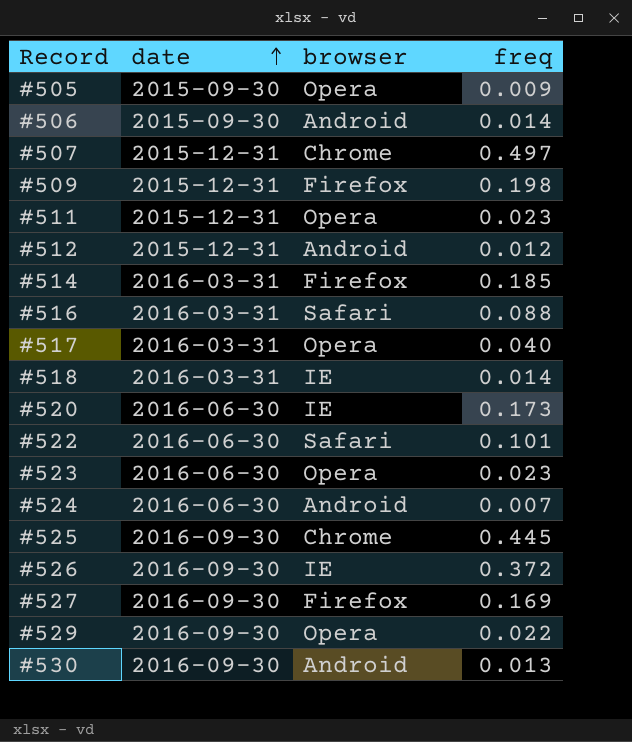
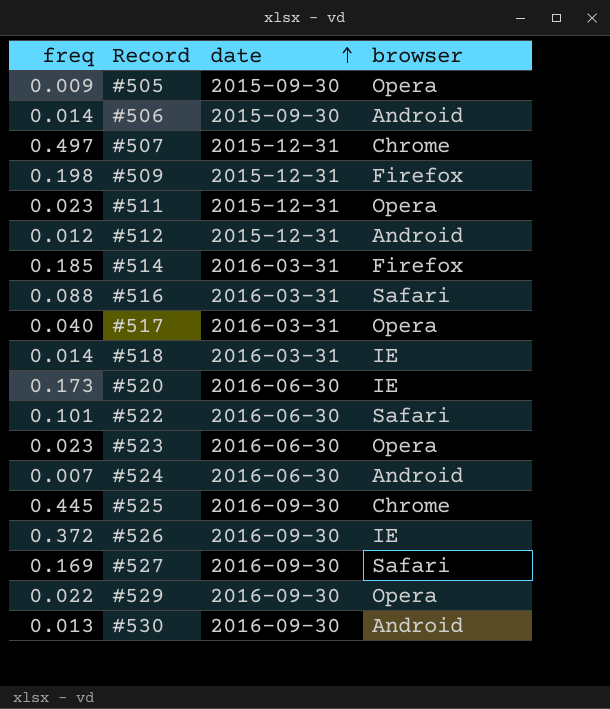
column freq | position: 4 -> 1
#527 | browser: Firefox -> Safari

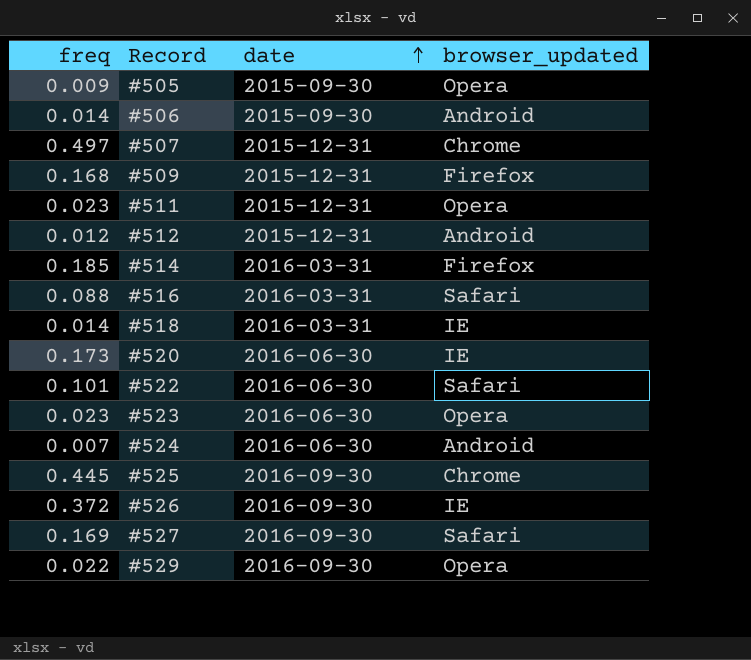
column name: browser -> browser_updated
row #517: 0.040 | 2016-03-31 | Opera -> none
row #530: 0.013 | 2016-09-30 | Android -> none
#509 | freq: 0.198 -> 0.168

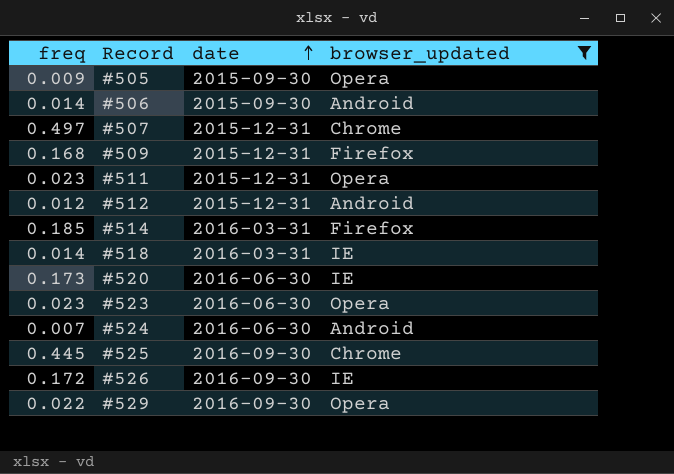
filter: none -> browser_updated != Safari
#526 | freq: 0.372 -> 0.172

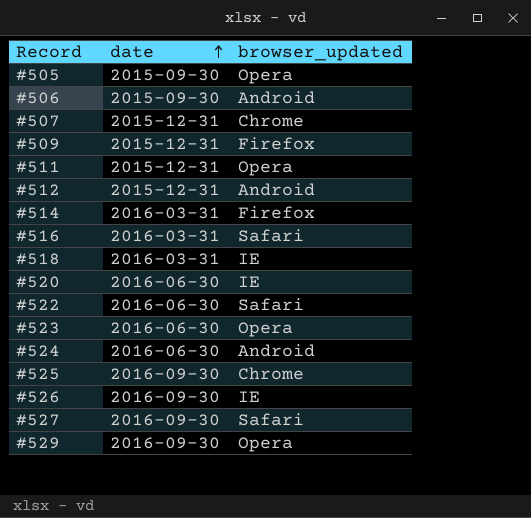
filter: browser_updated != Safari -> none
column freq | position: 1 -> none

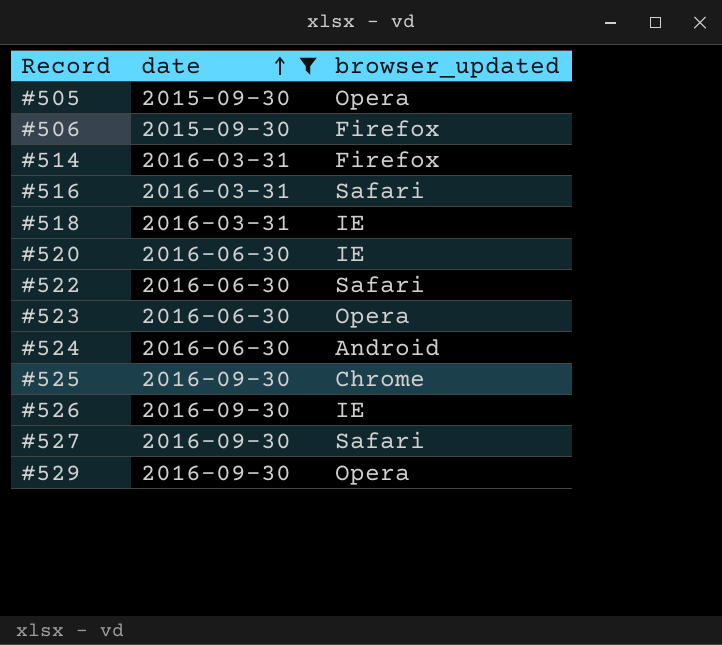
filter: none -> date != 2015-12-31
#506 | browser_updated: Android -> Firefox

